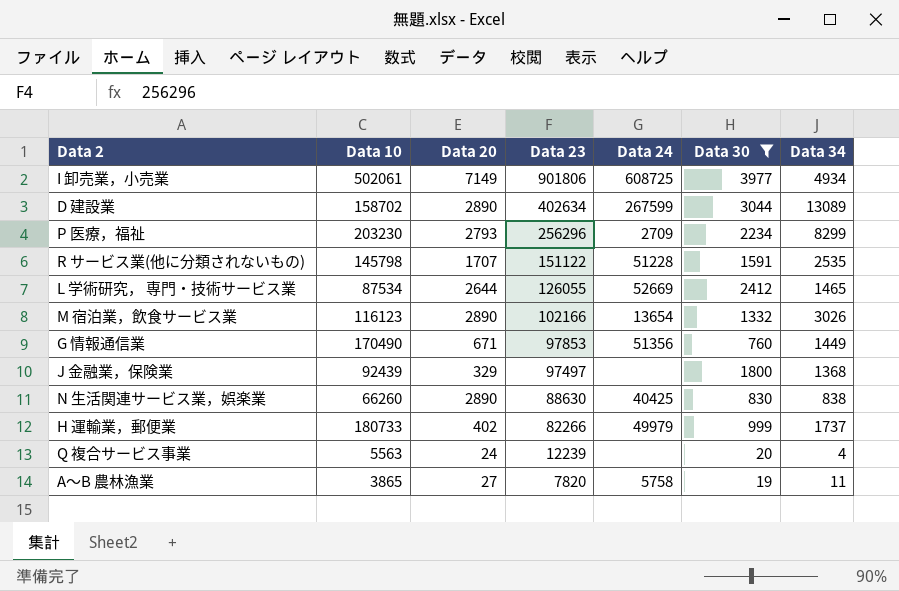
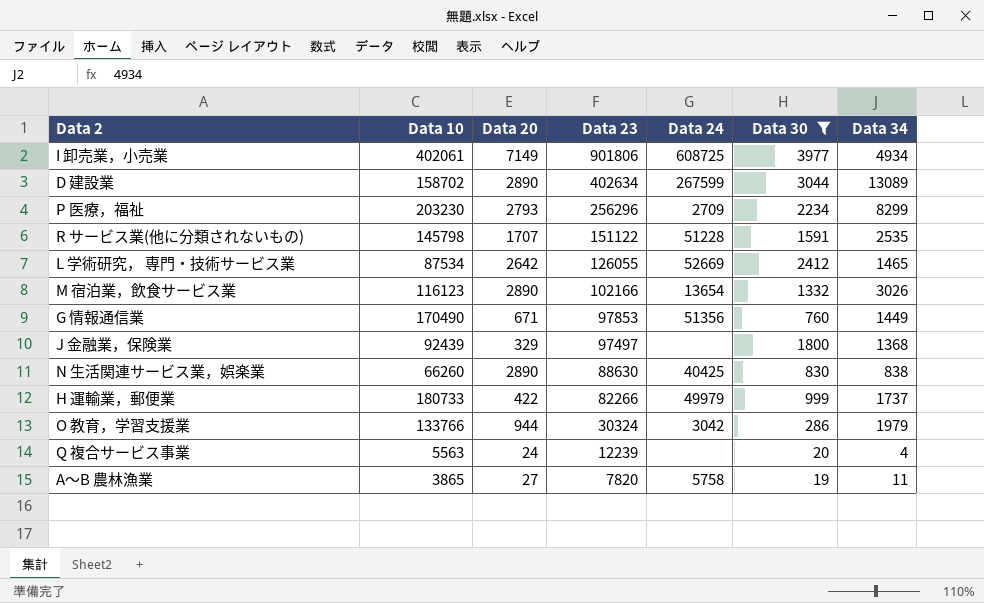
I 卸売業，小売業 | Data 10: 502061 -> 402061
L 学術研究， 専門・技術サービス業 | Data 20: 2644 -> 2642
H 運輸業，郵便業 | Data 20: 402 -> 422
row O 教育，学習支援業: none -> 133766 | 944 | 30324 | 3042 | 286 | 1979

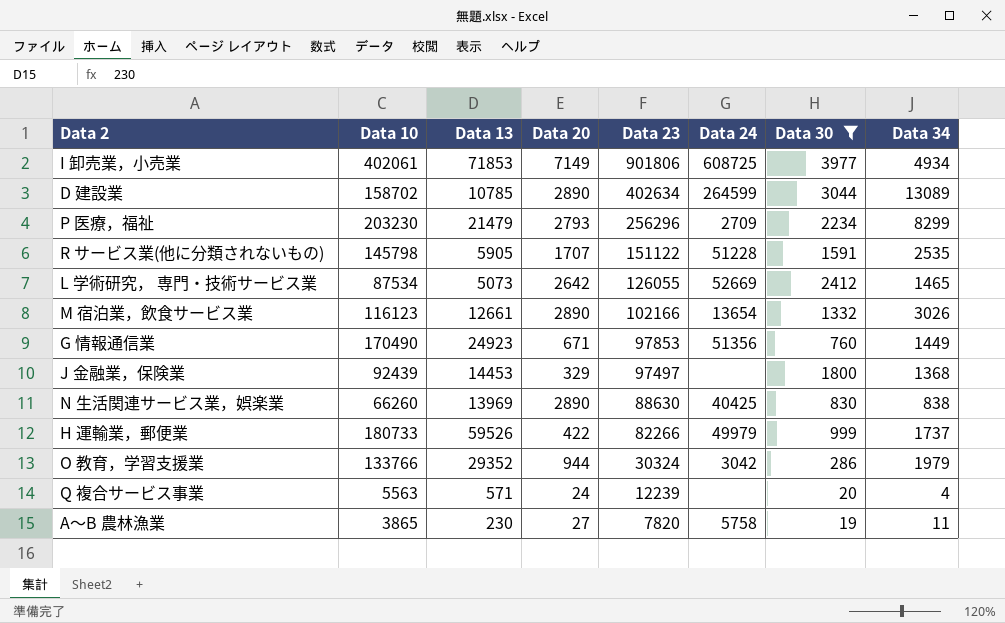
column Data 13 | position: none -> 3
D 建設業 | Data 24: 267599 -> 264599

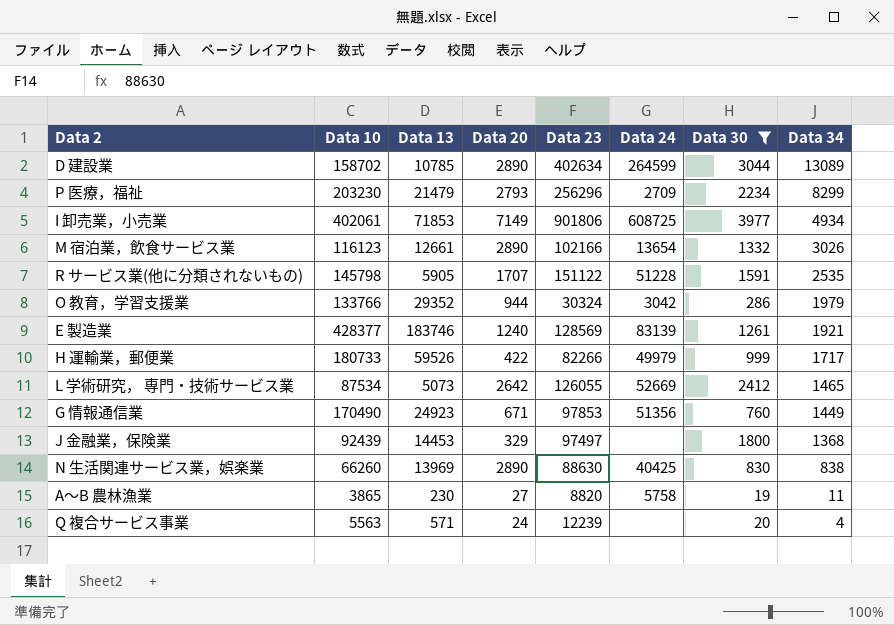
row order: Data 23 descending -> Data 34 descending
row E 製造業: none -> 428377 | 183746 | 1240 | 128569 | 83139 | 1261 | 1921
H 運輸業，郵便業 | Data 34: 1737 -> 1717
A～B 農林漁業 | Data 23: 7820 -> 8820

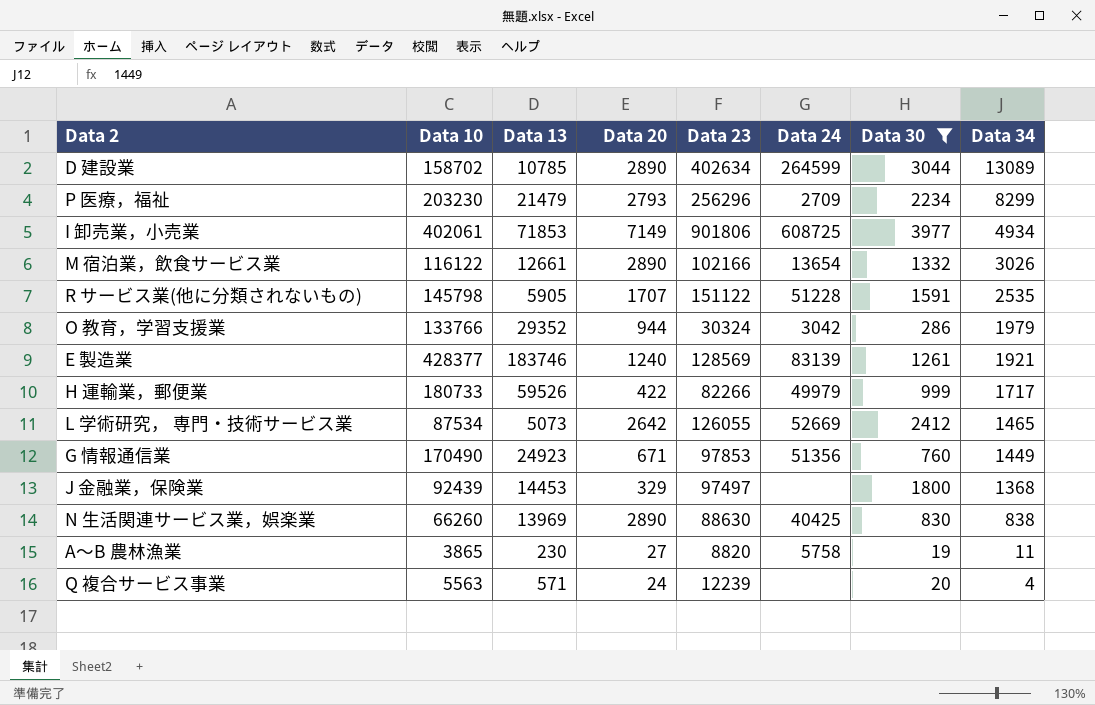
M 宿泊業，飲食サービス業 | Data 10: 116123 -> 116122

